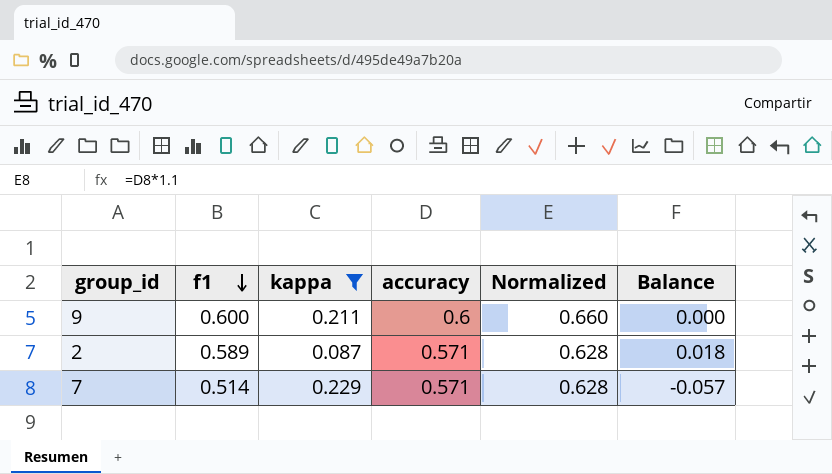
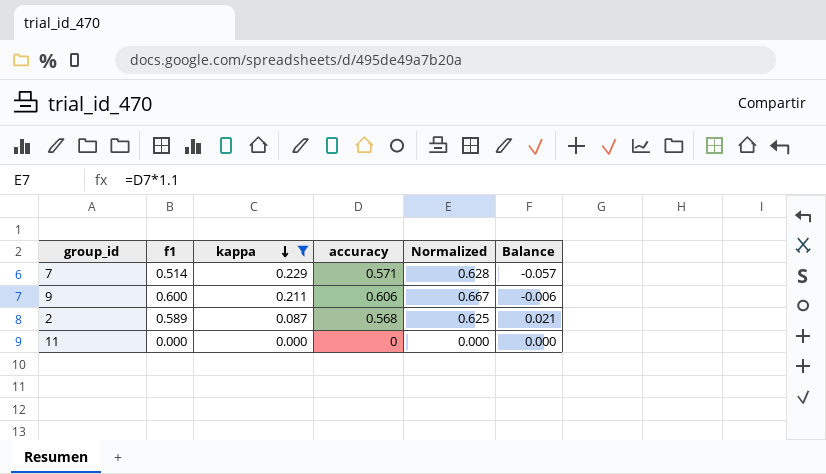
row order: f1 descending -> kappa descending
9 | accuracy: 0.6 -> 0.606
9 | Normalized: 0.660 -> 0.667
9 | Balance: 0.000 -> -0.006
2 | accuracy: 0.571 -> 0.568
2 | Normalized: 0.628 -> 0.625
2 | Balance: 0.018 -> 0.021
row 11: none -> 0.000 | 0.000 | 0 | 0.000 | 0.000

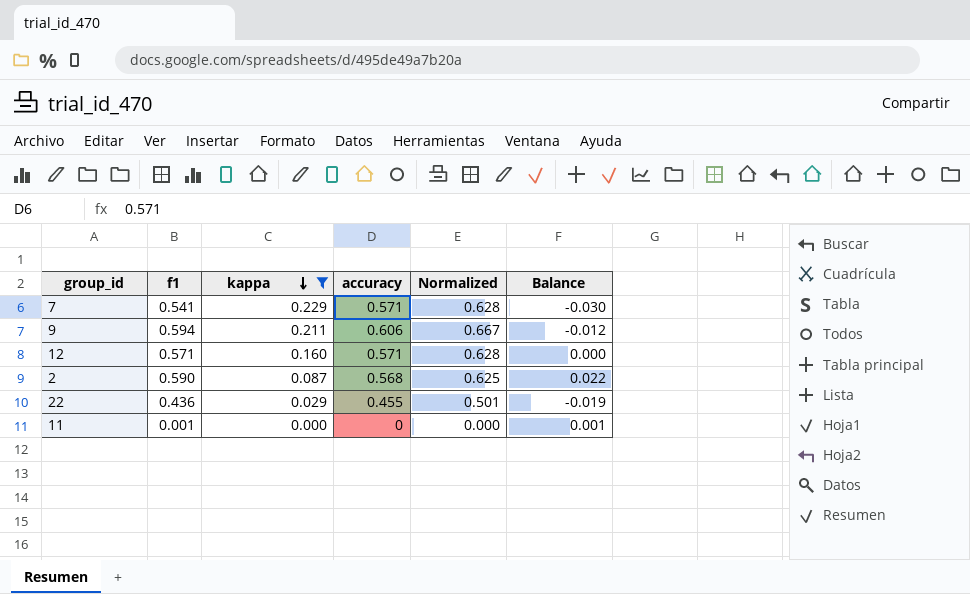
7 | f1: 0.514 -> 0.541
7 | Balance: -0.057 -> -0.030
9 | f1: 0.600 -> 0.594
9 | Balance: -0.006 -> -0.012
row 12: none -> 0.571 | 0.160 | 0.571 | 0.628 | 0.000
2 | f1: 0.589 -> 0.590
2 | Balance: 0.021 -> 0.022
row 22: none -> 0.436 | 0.029 | 0.455 | 0.501 | -0.019
11 | f1: 0.000 -> 0.001
11 | Balance: 0.000 -> 0.001

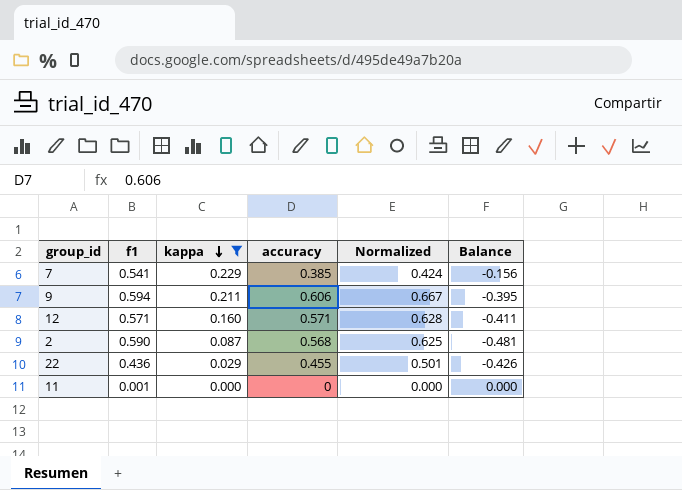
column Balance | formula: [f1] - [accuracy] -> [kappa] - [accuracy]
7 | accuracy: 0.571 -> 0.385
7 | Normalized: 0.628 -> 0.424

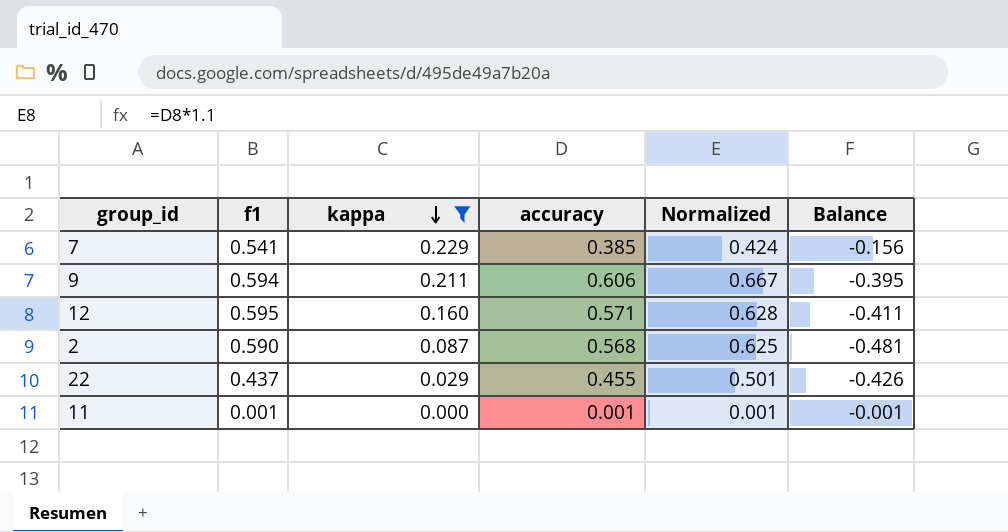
12 | f1: 0.571 -> 0.595
22 | f1: 0.436 -> 0.437
11 | accuracy: 0 -> 0.001
11 | Normalized: 0.000 -> 0.001
11 | Balance: 0.000 -> -0.001

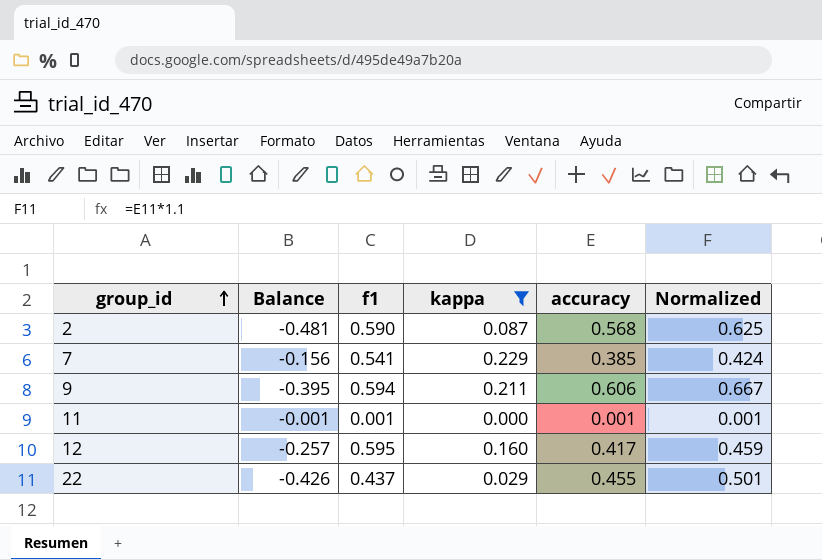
row order: kappa descending -> group_id ascending
column Balance | position: 6 -> 2
12 | Balance: -0.411 -> -0.257
12 | accuracy: 0.571 -> 0.417
12 | Normalized: 0.628 -> 0.459

